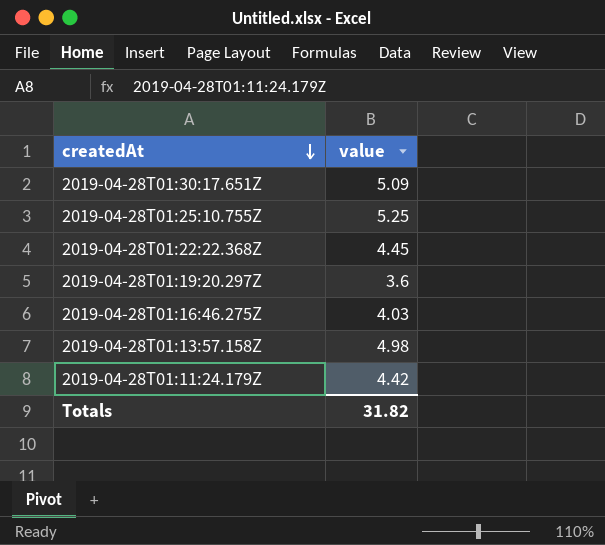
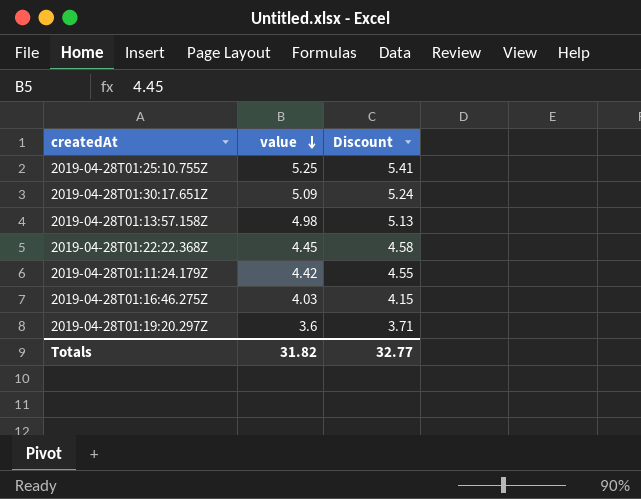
row order: createdAt descending -> value descending
column Discount | formula: none -> [value] * 1.03

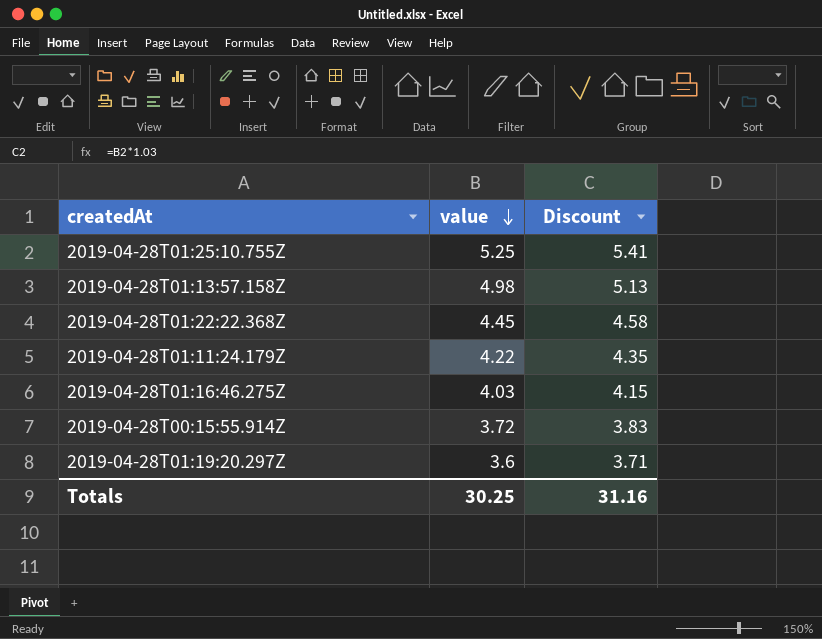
row 2019-04-28T01:30:17.651Z: 5.09 | 5.24 -> none
2019-04-28T01:11:24.179Z | value: 4.42 -> 4.22
2019-04-28T01:11:24.179Z | Discount: 4.55 -> 4.35
row 2019-04-28T00:15:55.914Z: none -> 3.72 | 3.83
Totals | value: 31.82 -> 30.25
Totals | Discount: 32.77 -> 31.16

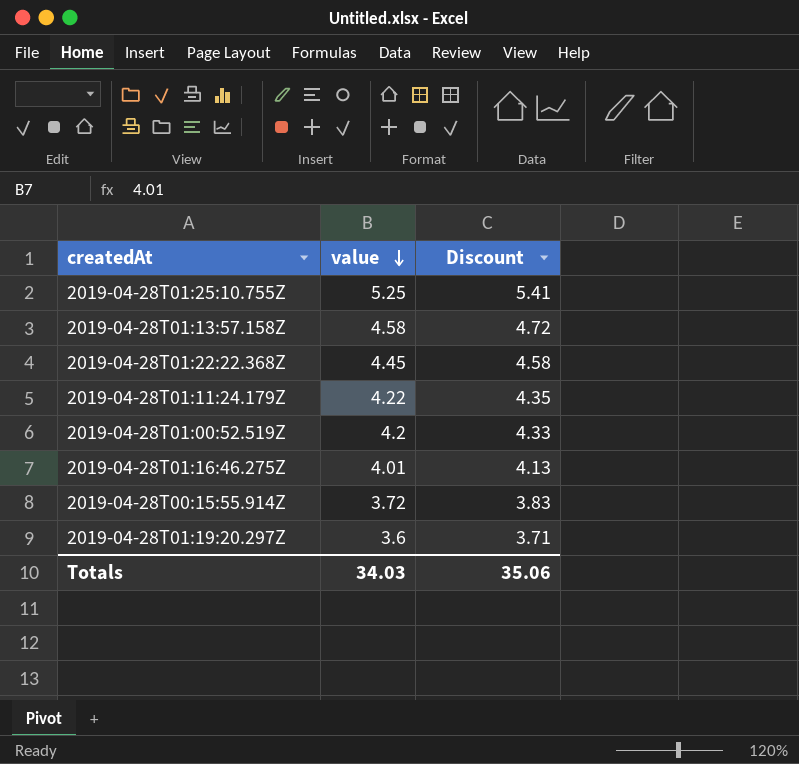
2019-04-28T01:13:57.158Z | value: 4.98 -> 4.58
2019-04-28T01:13:57.158Z | Discount: 5.13 -> 4.72
row 2019-04-28T01:00:52.519Z: none -> 4.2 | 4.33
2019-04-28T01:16:46.275Z | value: 4.03 -> 4.01
2019-04-28T01:16:46.275Z | Discount: 4.15 -> 4.13
Totals | value: 30.25 -> 34.03
Totals | Discount: 31.16 -> 35.06

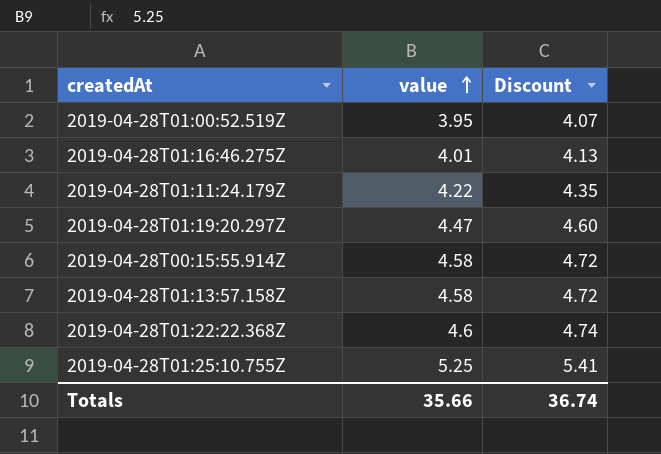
row order: value descending -> value ascending
2019-04-28T01:00:52.519Z | value: 4.2 -> 3.95
2019-04-28T01:00:52.519Z | Discount: 4.33 -> 4.07
2019-04-28T01:19:20.297Z | value: 3.6 -> 4.47
2019-04-28T01:19:20.297Z | Discount: 3.71 -> 4.60
2019-04-28T00:15:55.914Z | value: 3.72 -> 4.58
2019-04-28T00:15:55.914Z | Discount: 3.83 -> 4.72
2019-04-28T01:22:22.368Z | value: 4.45 -> 4.6
2019-04-28T01:22:22.368Z | Discount: 4.58 -> 4.74
Totals | value: 34.03 -> 35.66
Totals | Discount: 35.06 -> 36.74

